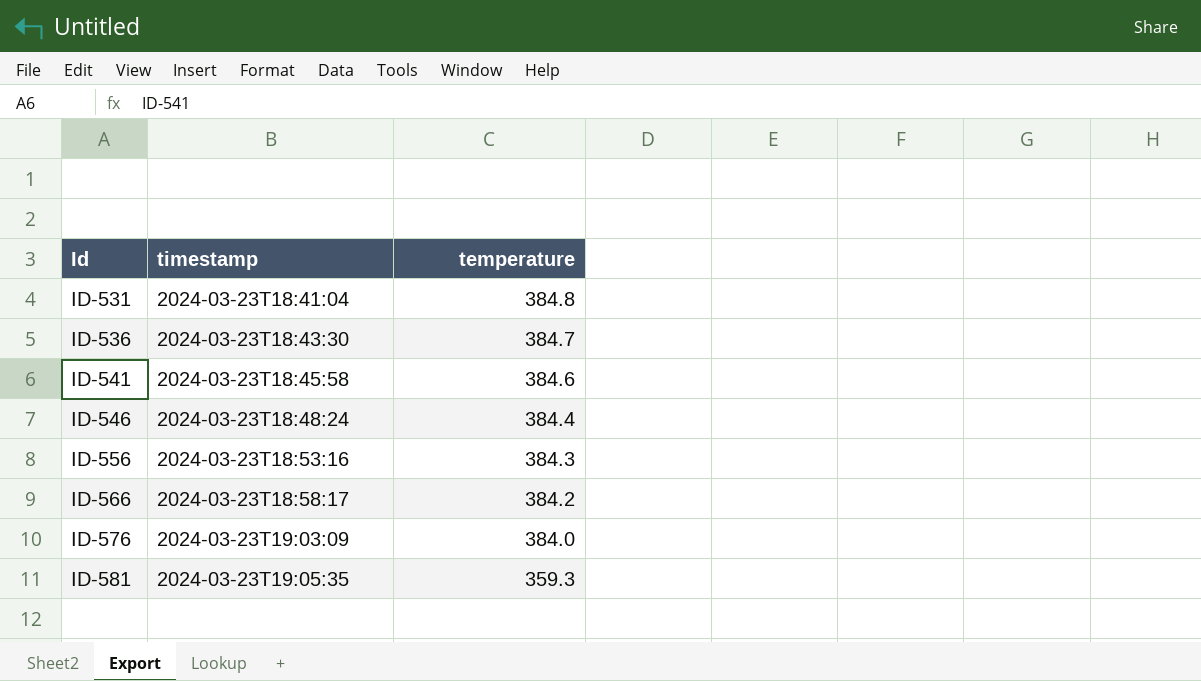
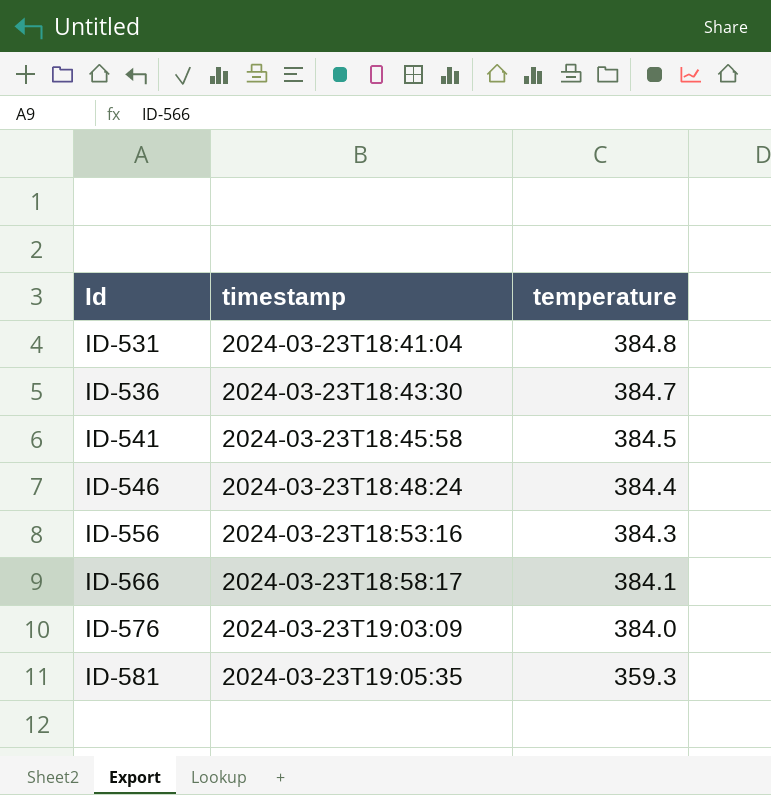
ID-541 | temperature: 384.6 -> 384.5
ID-566 | temperature: 384.2 -> 384.1

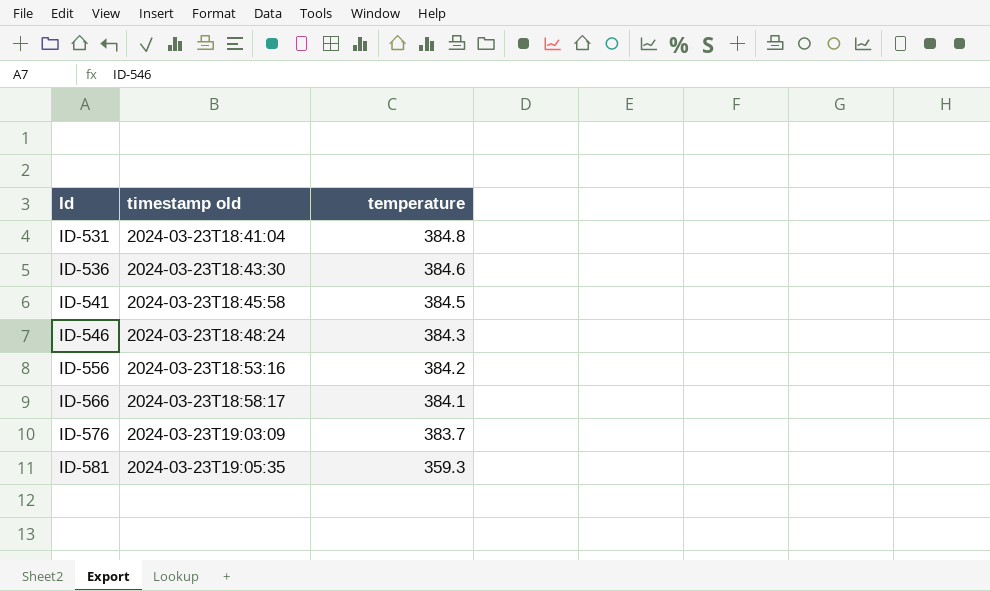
column name: timestamp -> timestamp old
ID-536 | temperature: 384.7 -> 384.6
ID-546 | temperature: 384.4 -> 384.3
ID-556 | temperature: 384.3 -> 384.2
ID-576 | temperature: 384.0 -> 383.7

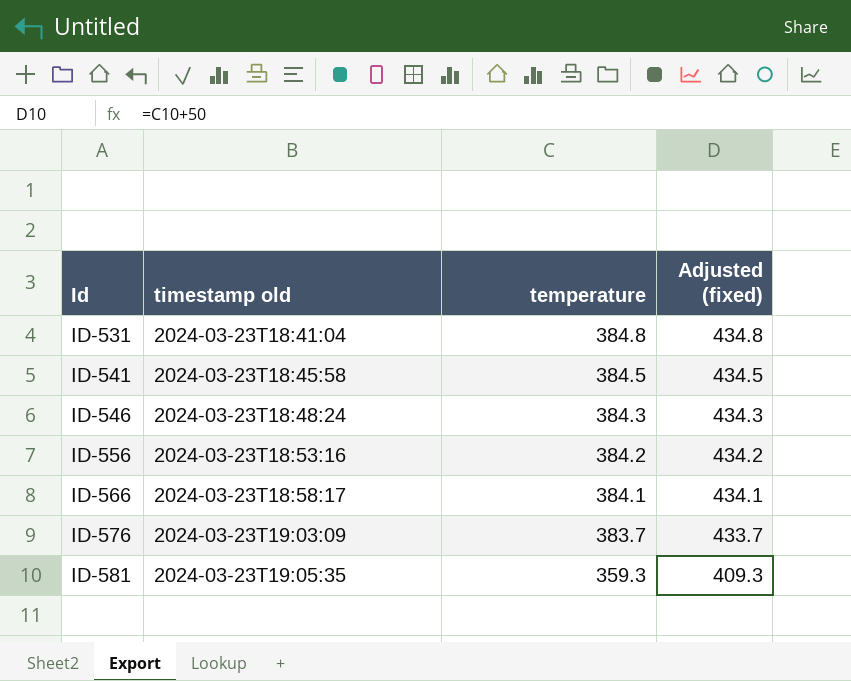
column Adjusted (fixed) | formula: none -> [temperature] + 50
row ID-536: 2024-03-23T18:43:30 | 384.6 -> none

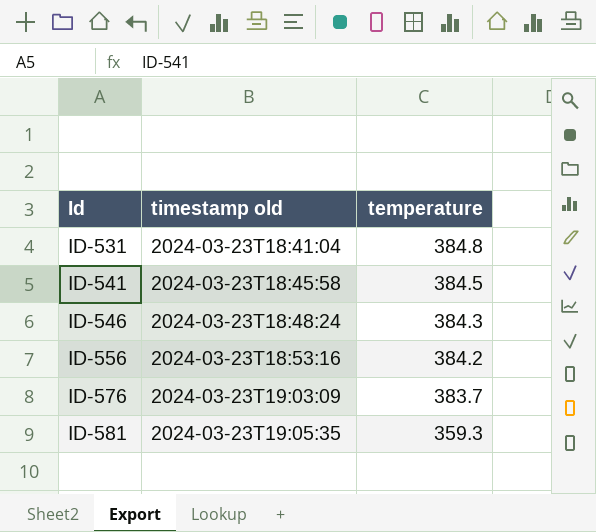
column Adjusted (fixed) | formula: [temperature] + 50 -> none
row ID-566: 2024-03-23T18:58:17 | 384.1 | 434.1 -> none

